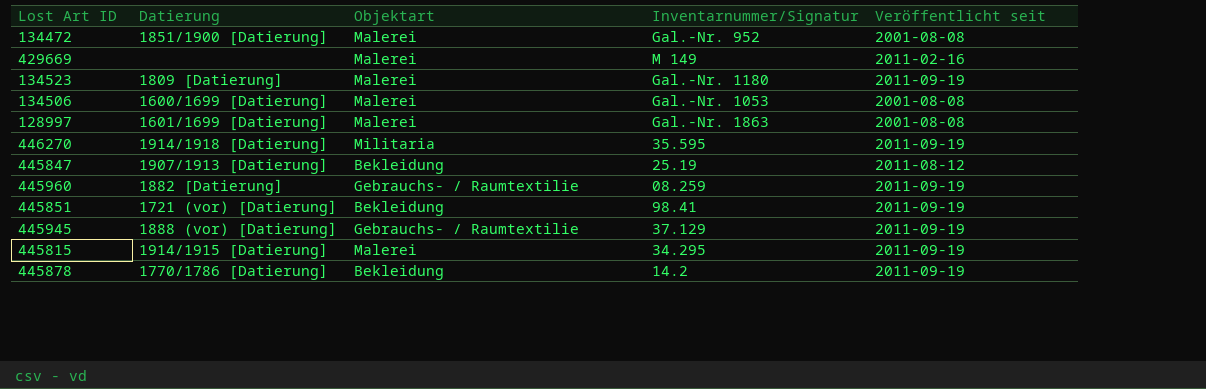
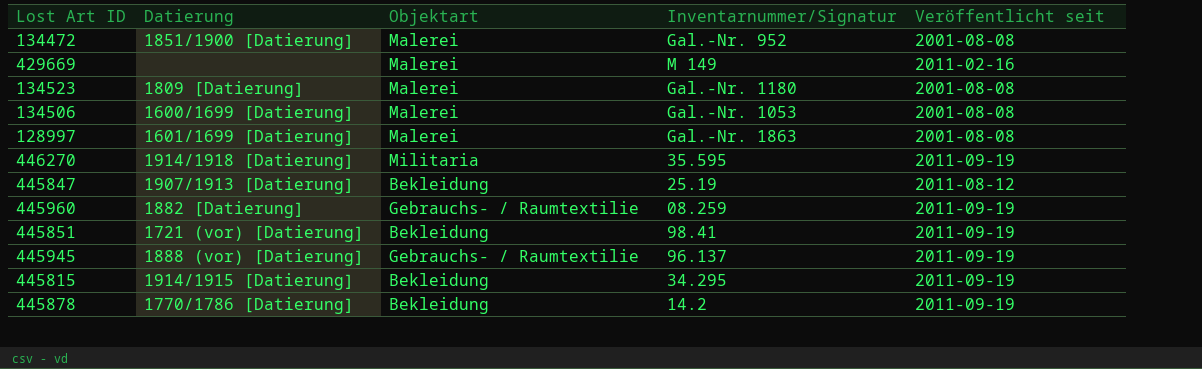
134523 | Veröffentlicht seit: 2011-09-19 -> 2001-08-08
445945 | Inventarnummer/Signatur: 37.129 -> 96.137
445815 | Objektart: Malerei -> Bekleidung

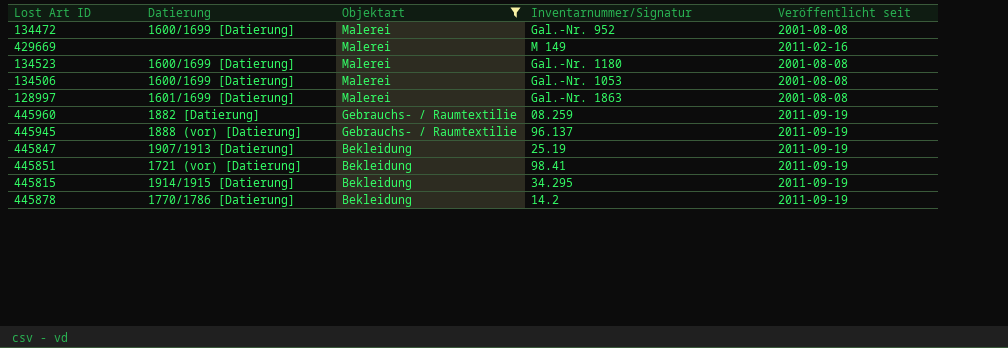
filter: none -> Objektart != Militaria
row order: none -> Objektart descending
134472 | Datierung: 1851/1900 [Datierung] -> 1600/1699 [Datierung]
134523 | Datierung: 1809 [Datierung] -> 1600/1699 [Datierung]
445847 | Veröffentlicht seit: 2011-08-12 -> 2011-09-19

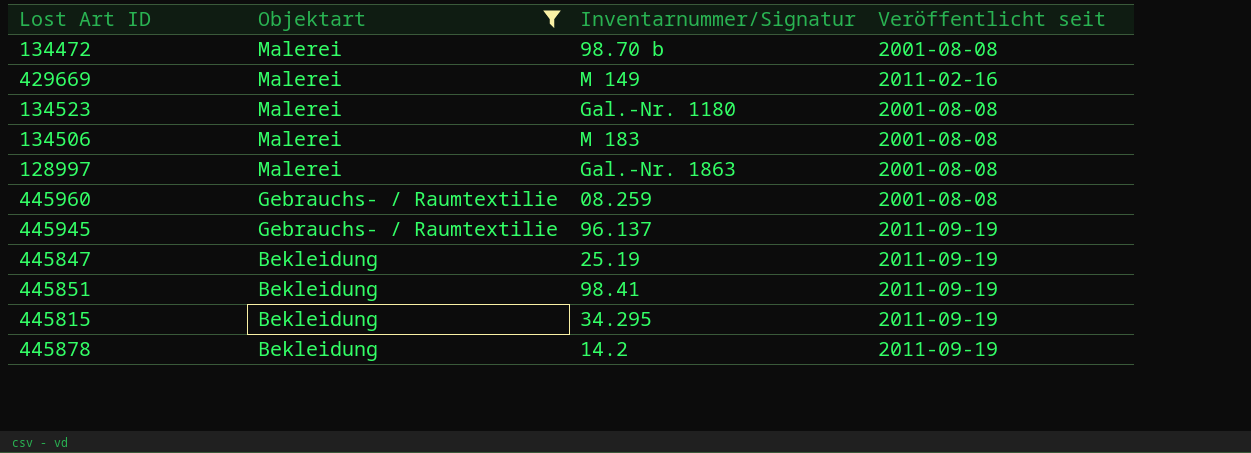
column Datierung | position: 2 -> none
134472 | Inventarnummer/Signatur: Gal.-Nr. 952 -> 98.70 b
134506 | Inventarnummer/Signatur: Gal.-Nr. 1053 -> M 183
445960 | Veröffentlicht seit: 2011-09-19 -> 2001-08-08

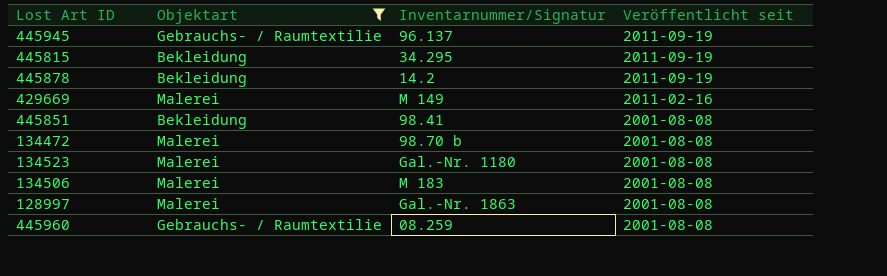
row order: Objektart descending -> Veröffentlicht seit descending
row 445847: Bekleidung | 25.19 | 2011-09-19 -> none
445851 | Veröffentlicht seit: 2011-09-19 -> 2001-08-08

